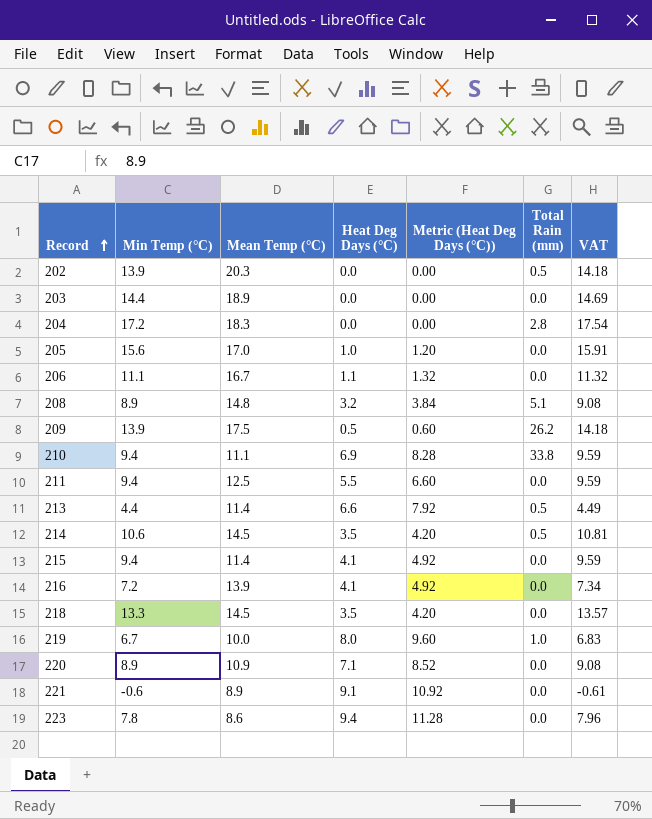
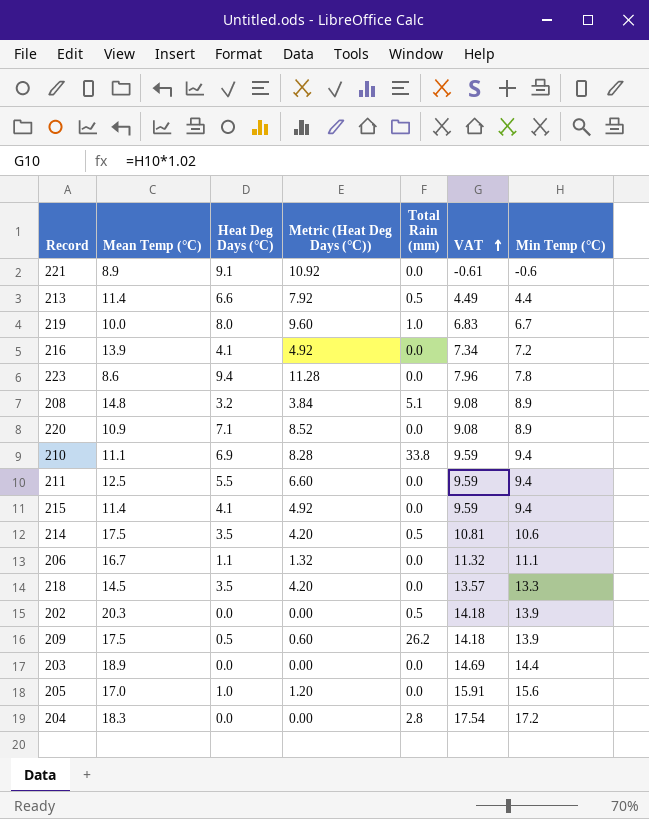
row order: Record ascending -> VAT ascending
column Min Temp (°C) | position: 2 -> 7
214 | Mean Temp (°C): 14.5 -> 17.5

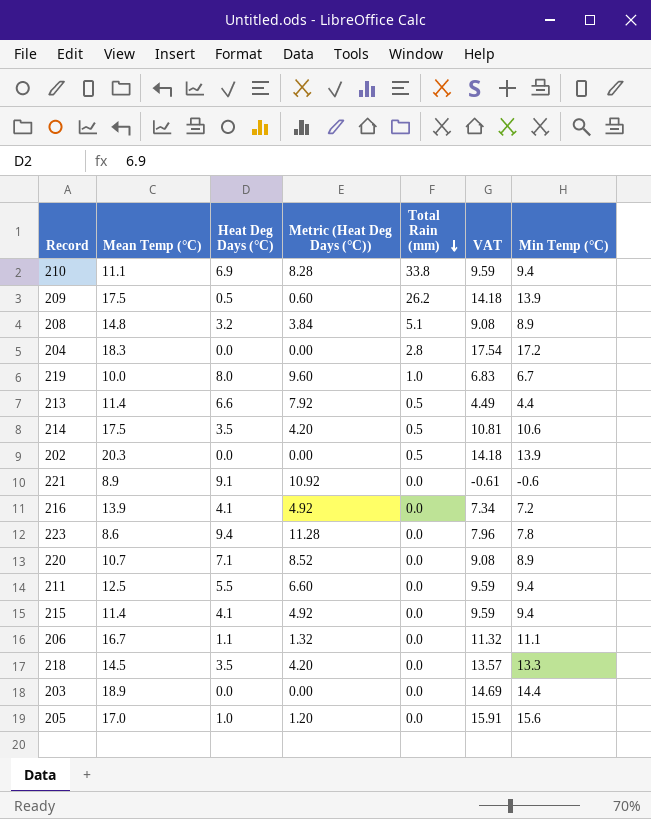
row order: VAT ascending -> Total Rain (mm) descending
220 | Mean Temp (°C): 10.9 -> 10.7

